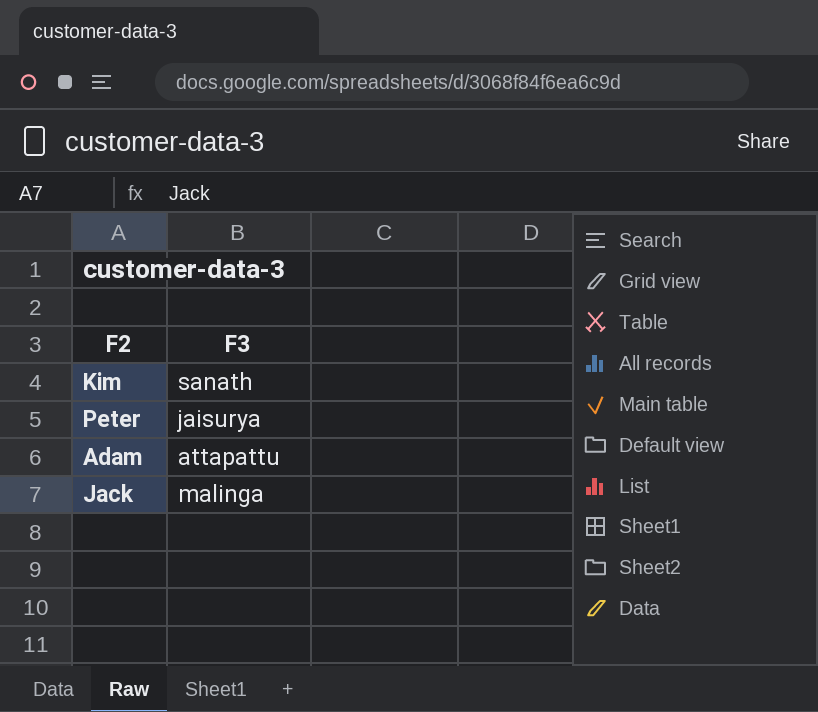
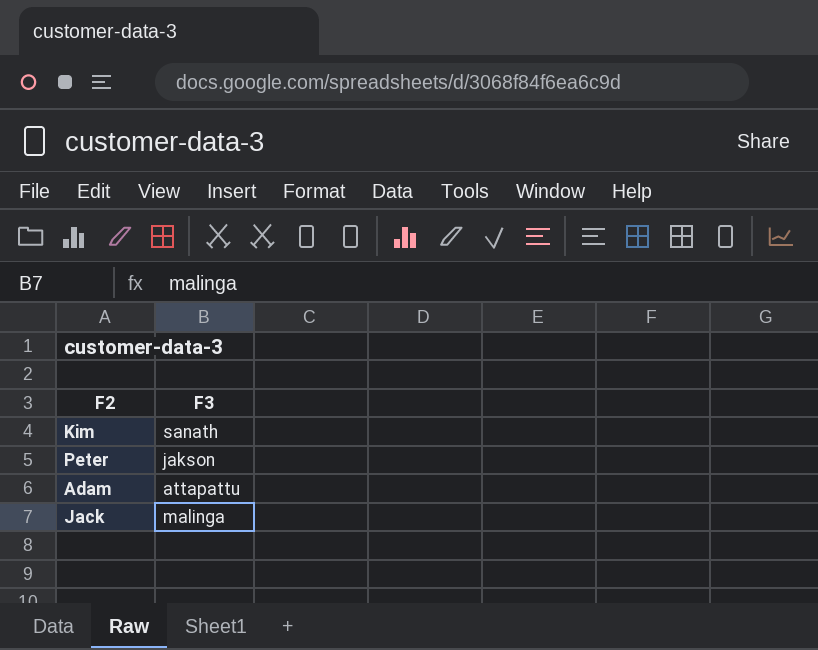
Peter | F3: jaisurya -> jakson

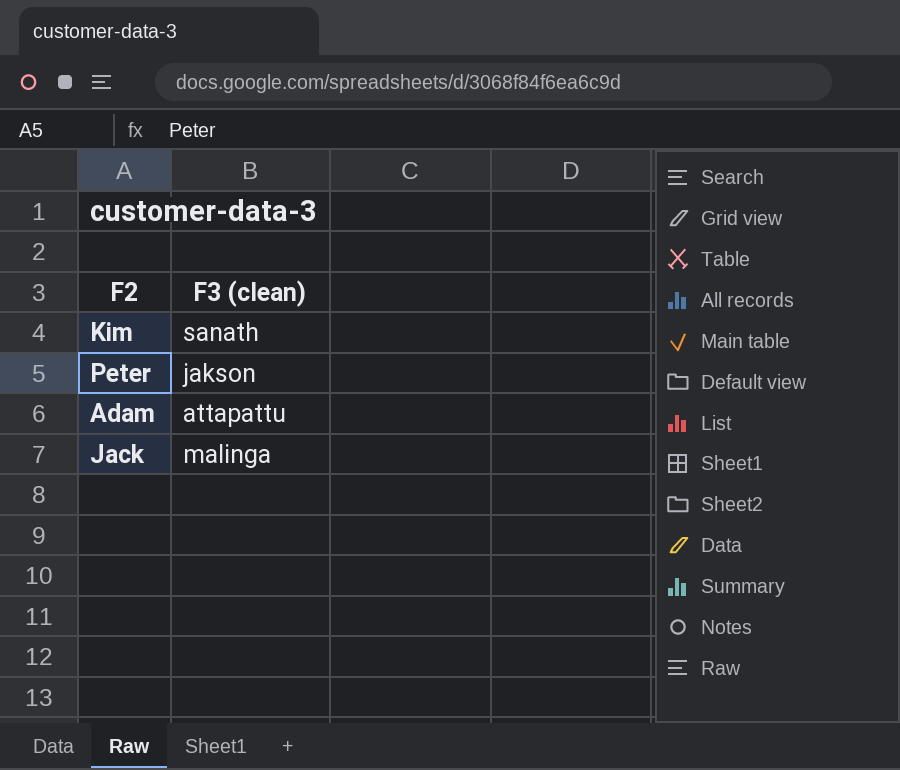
column name: F3 -> F3 (clean)

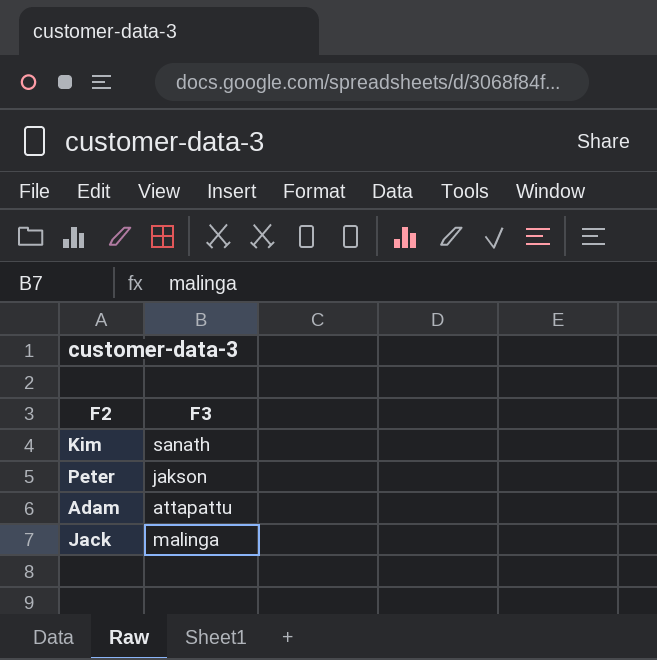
column name: F3 (clean) -> F3

